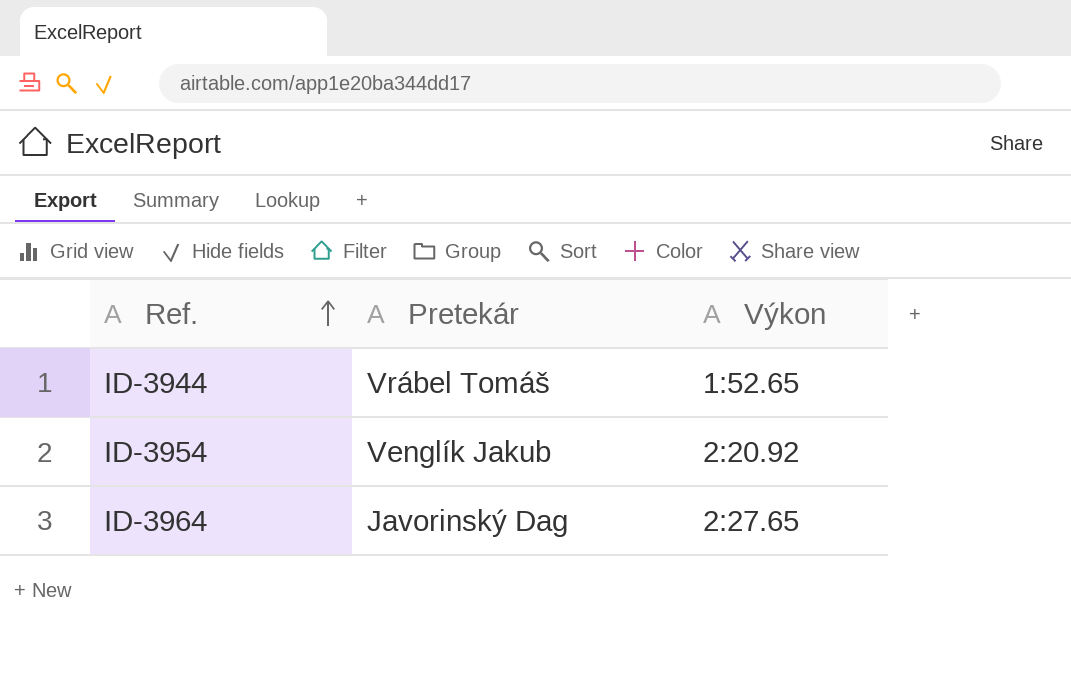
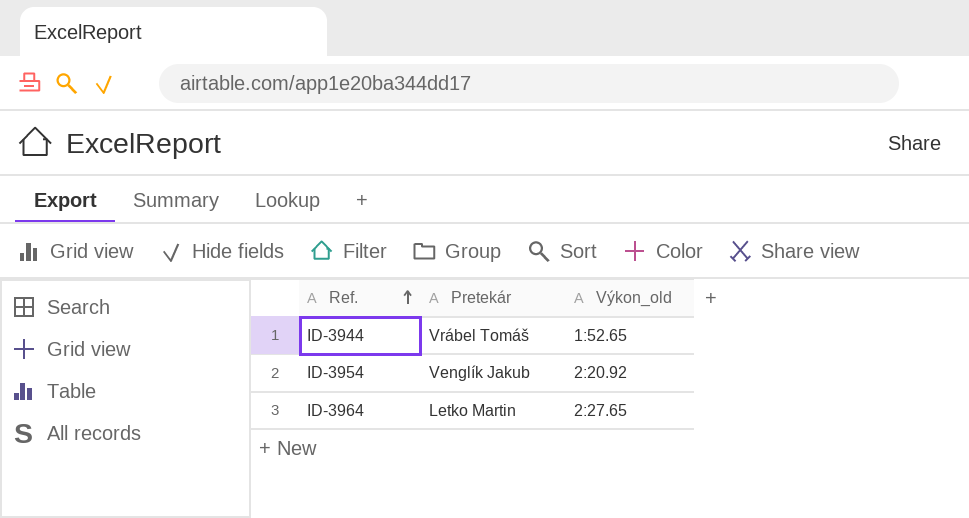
column name: Výkon -> Výkon_old
ID-3964 | Pretekár: Javorinský Dag -> Letko Martin

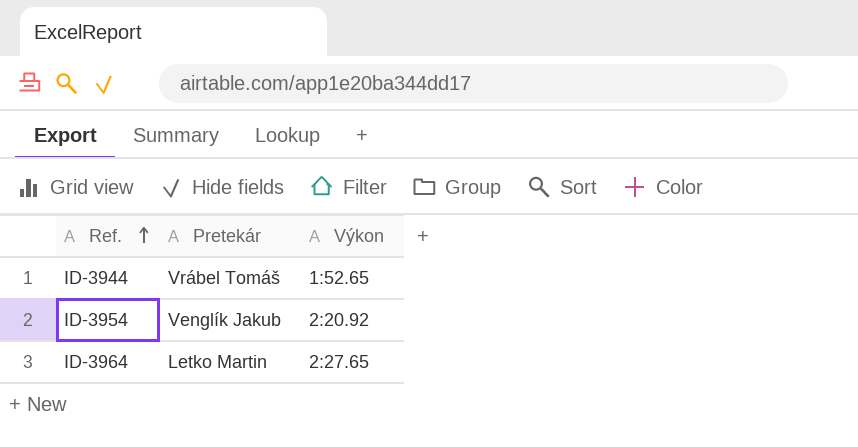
column name: Výkon_old -> Výkon

